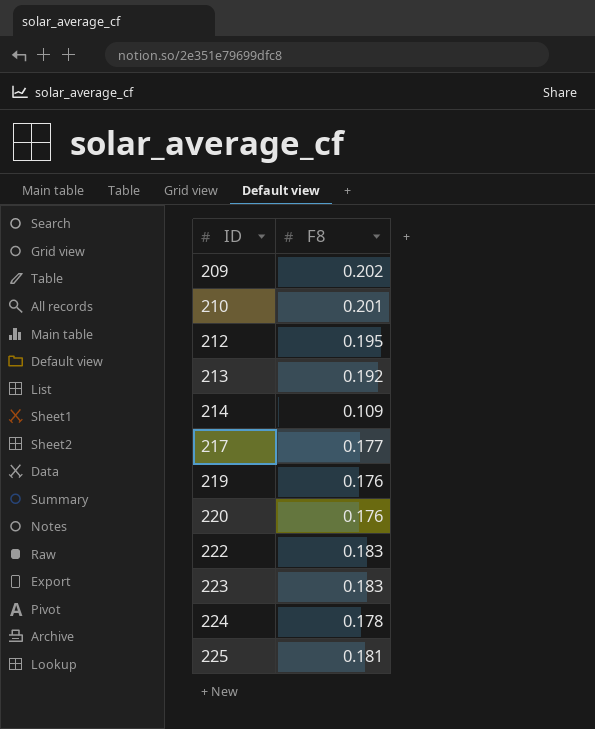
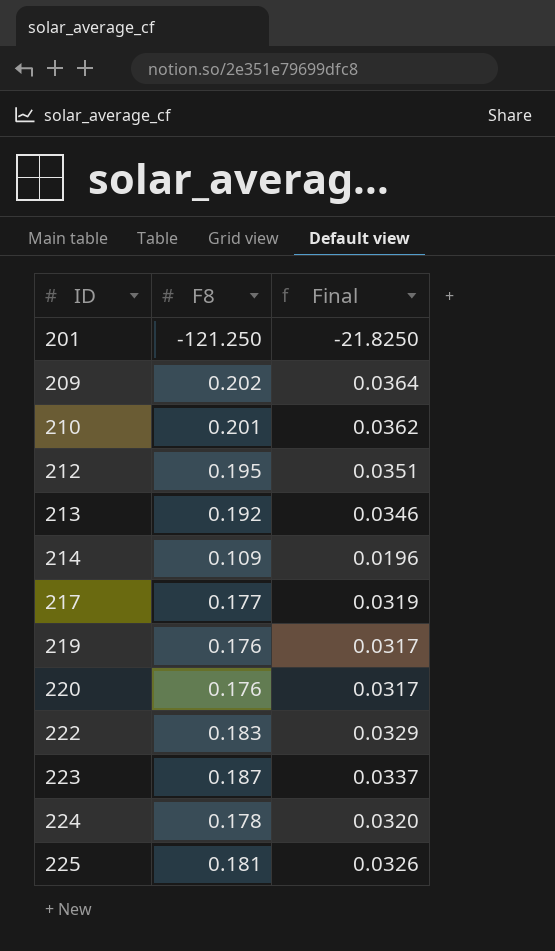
column Final | formula: none -> [F8] * 0.18
row 201: none -> -121.250 | -21.8250
223 | F8: 0.183 -> 0.187

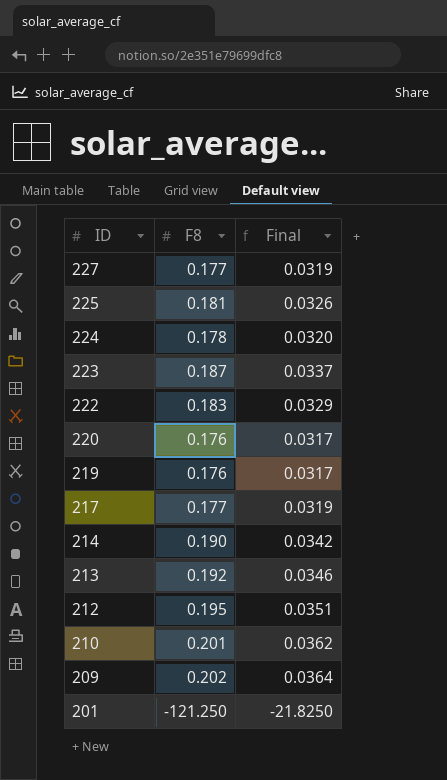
row order: ID ascending -> ID descending
row 227: none -> 0.177 | 0.0319
214 | F8: 0.109 -> 0.190
214 | Final: 0.0196 -> 0.0342

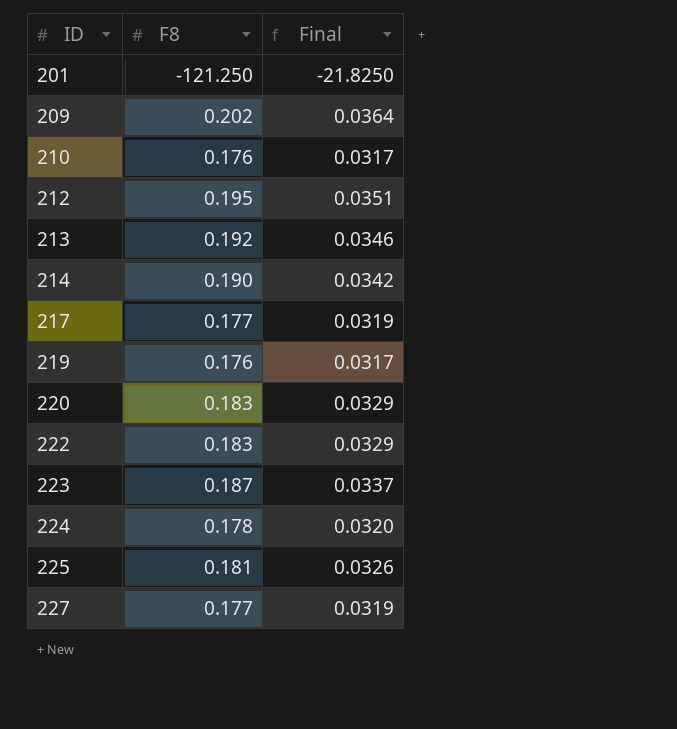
row order: ID descending -> ID ascending
210 | F8: 0.201 -> 0.176
210 | Final: 0.0362 -> 0.0317
220 | F8: 0.176 -> 0.183
220 | Final: 0.0317 -> 0.0329

